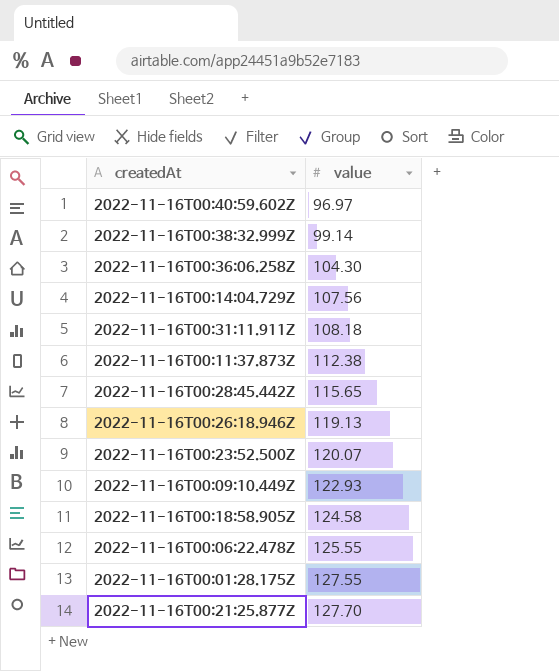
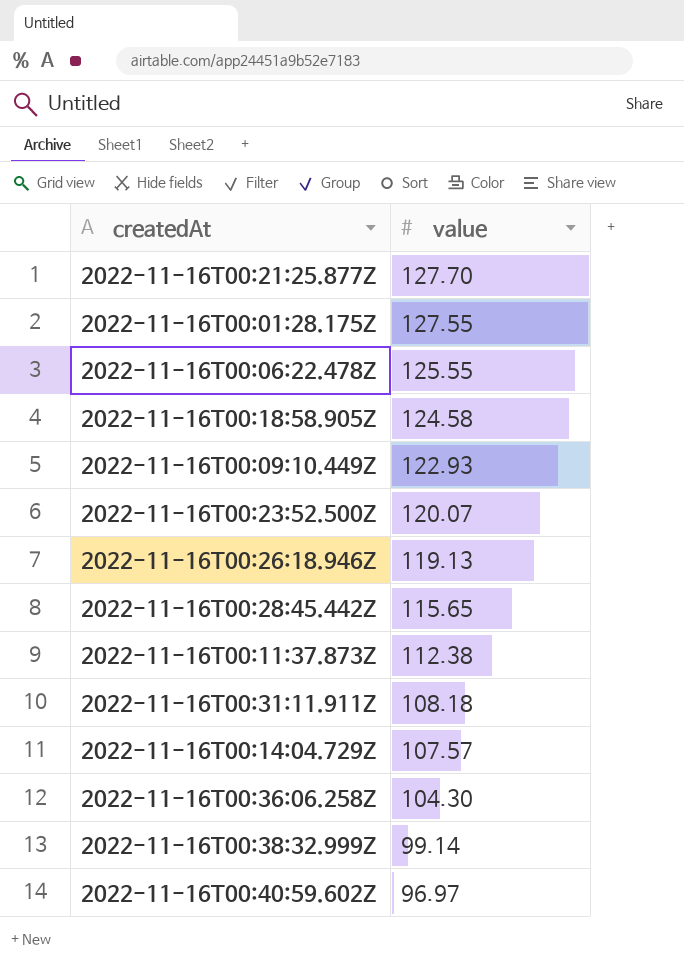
row order: value ascending -> value descending
2022-11-16T00:14:04.729Z | value: 107.56 -> 107.57

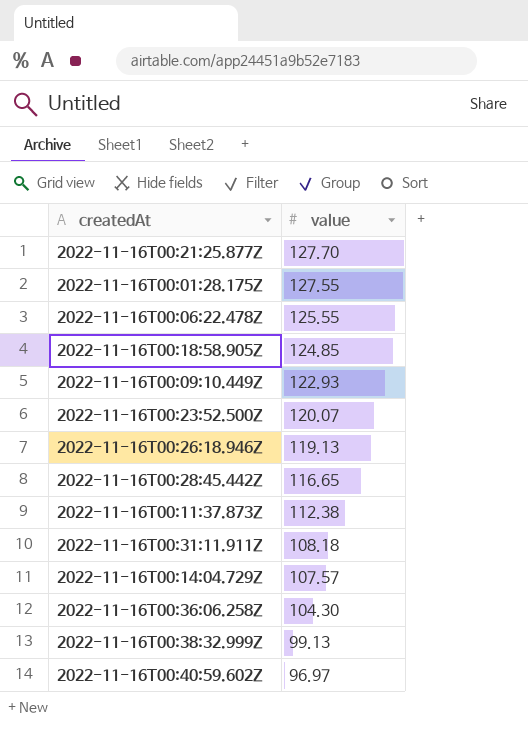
2022-11-16T00:18:58.905Z | value: 124.58 -> 124.85
2022-11-16T00:28:45.442Z | value: 115.65 -> 116.65
2022-11-16T00:38:32.999Z | value: 99.14 -> 99.13

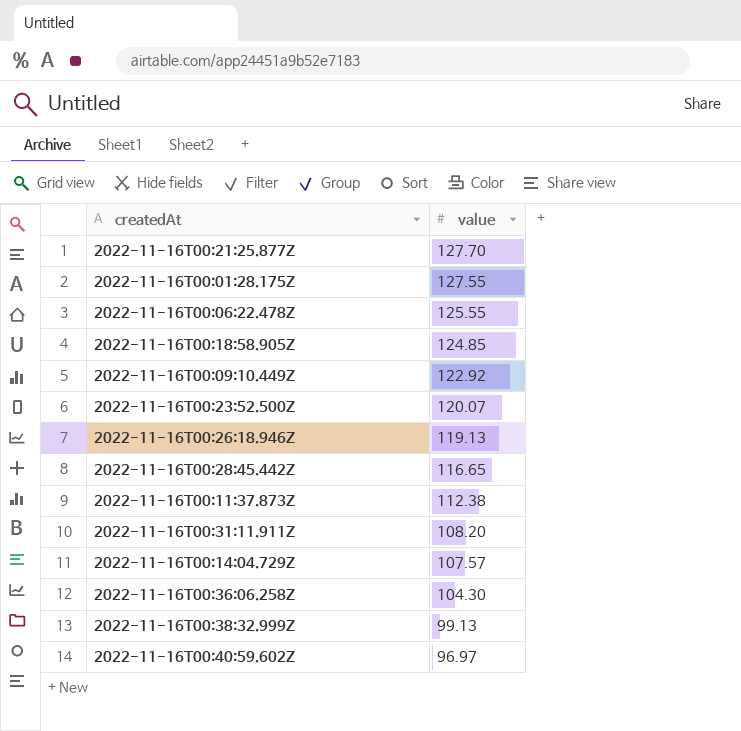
2022-11-16T00:09:10.449Z | value: 122.93 -> 122.92
2022-11-16T00:31:11.911Z | value: 108.18 -> 108.20

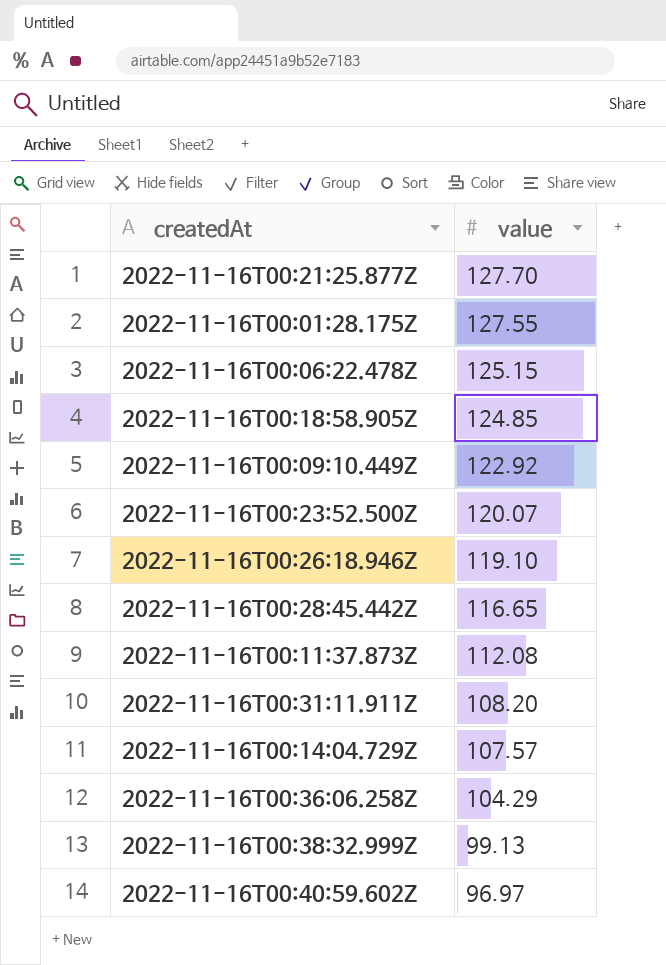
2022-11-16T00:06:22.478Z | value: 125.55 -> 125.15
2022-11-16T00:26:18.946Z | value: 119.13 -> 119.10
2022-11-16T00:11:37.873Z | value: 112.38 -> 112.08
2022-11-16T00:36:06.258Z | value: 104.30 -> 104.29

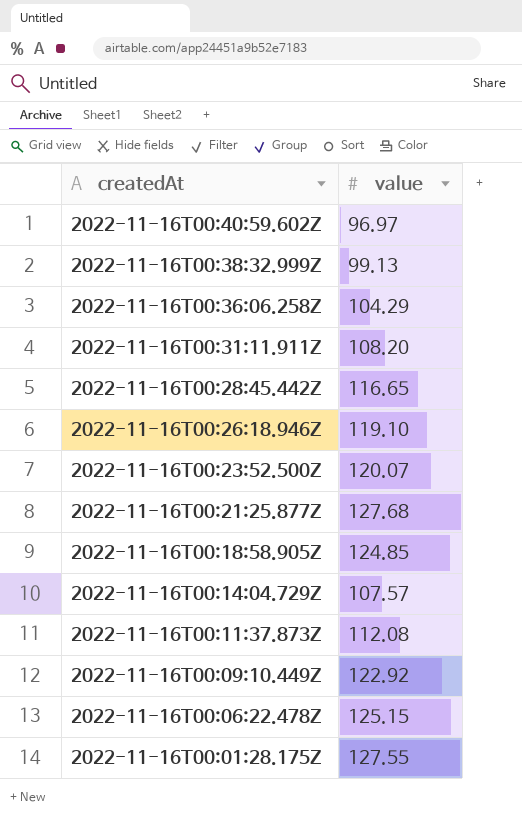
row order: value descending -> createdAt descending
2022-11-16T00:21:25.877Z | value: 127.70 -> 127.68

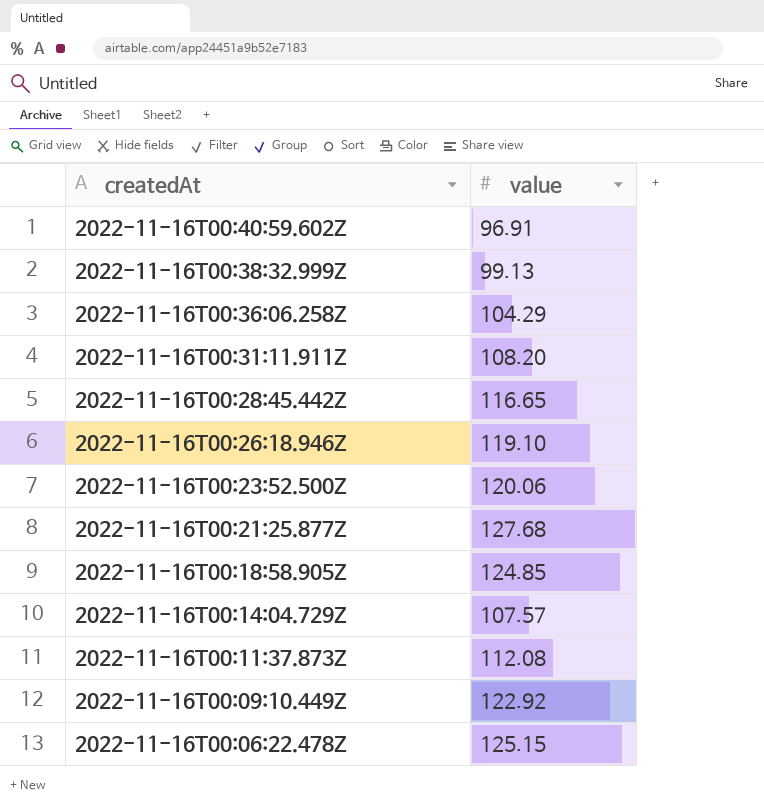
row 2022-11-16T00:01:28.175Z: 127.55 -> none
2022-11-16T00:40:59.602Z | value: 96.97 -> 96.91
2022-11-16T00:23:52.500Z | value: 120.07 -> 120.06

